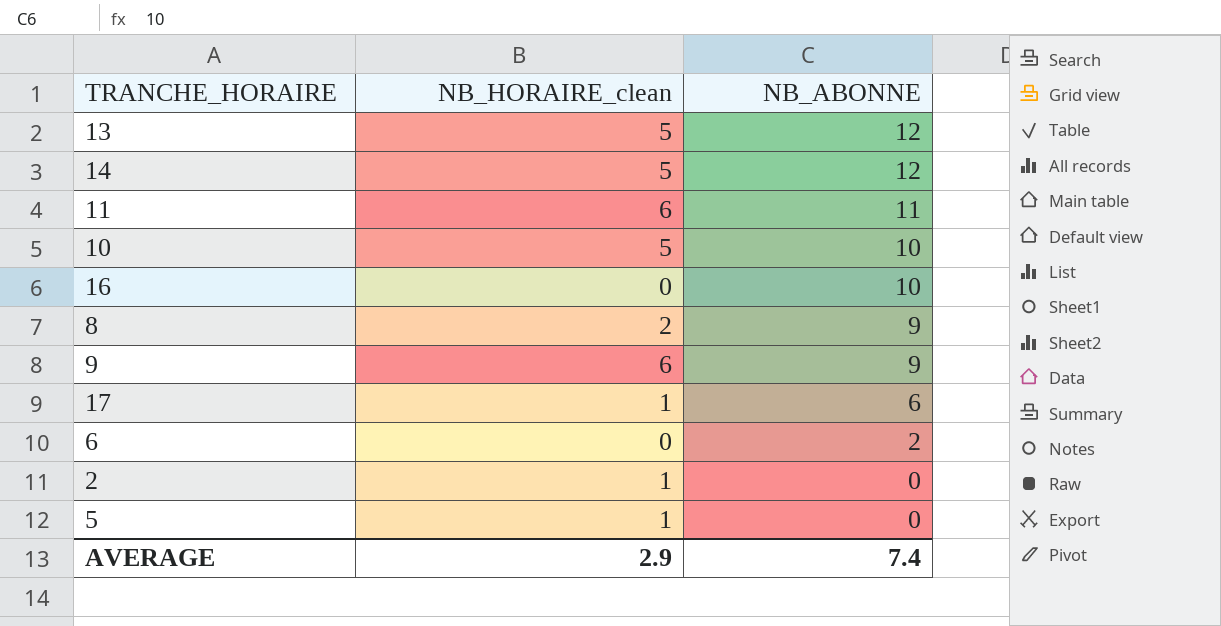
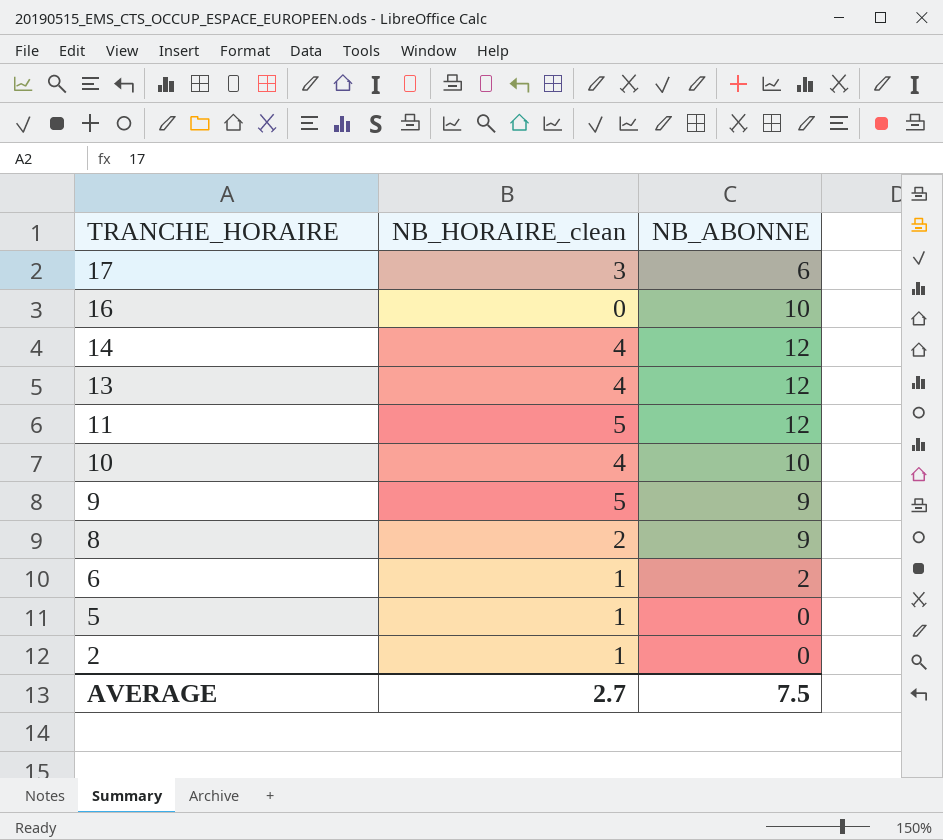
row order: NB_ABONNE descending -> TRANCHE_HORAIRE descending
17 | NB_HORAIRE_clean: 1 -> 3
14 | NB_HORAIRE_clean: 5 -> 4
13 | NB_HORAIRE_clean: 5 -> 4
11 | NB_HORAIRE_clean: 6 -> 5
11 | NB_ABONNE: 11 -> 12
10 | NB_HORAIRE_clean: 5 -> 4
9 | NB_HORAIRE_clean: 6 -> 5
6 | NB_HORAIRE_clean: 0 -> 1
AVERAGE | NB_HORAIRE_clean: 2.9 -> 2.7
AVERAGE | NB_ABONNE: 7.4 -> 7.5

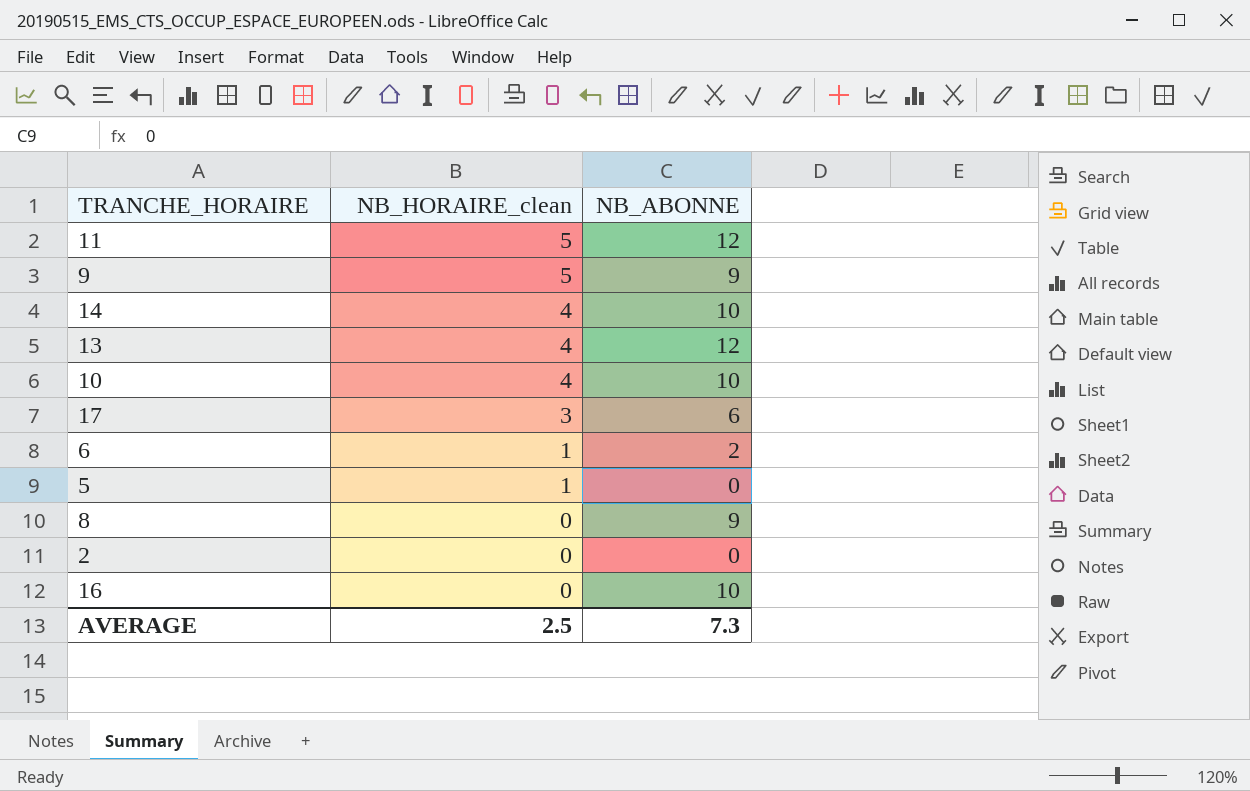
row order: TRANCHE_HORAIRE descending -> NB_HORAIRE_clean descending
14 | NB_ABONNE: 12 -> 10
8 | NB_HORAIRE_clean: 2 -> 0
2 | NB_HORAIRE_clean: 1 -> 0
AVERAGE | NB_HORAIRE_clean: 2.7 -> 2.5
AVERAGE | NB_ABONNE: 7.5 -> 7.3

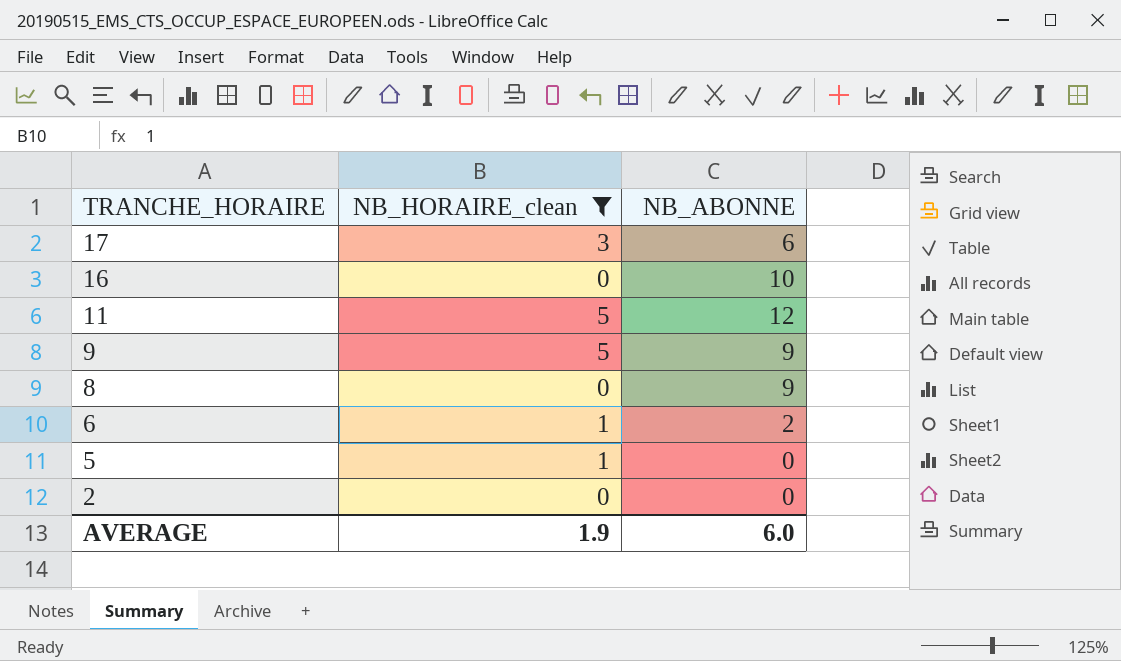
filter: none -> NB_HORAIRE_clean != 4
row order: NB_HORAIRE_clean descending -> TRANCHE_HORAIRE descending
AVERAGE | NB_HORAIRE_clean: 2.5 -> 1.9
AVERAGE | NB_ABONNE: 7.3 -> 6.0

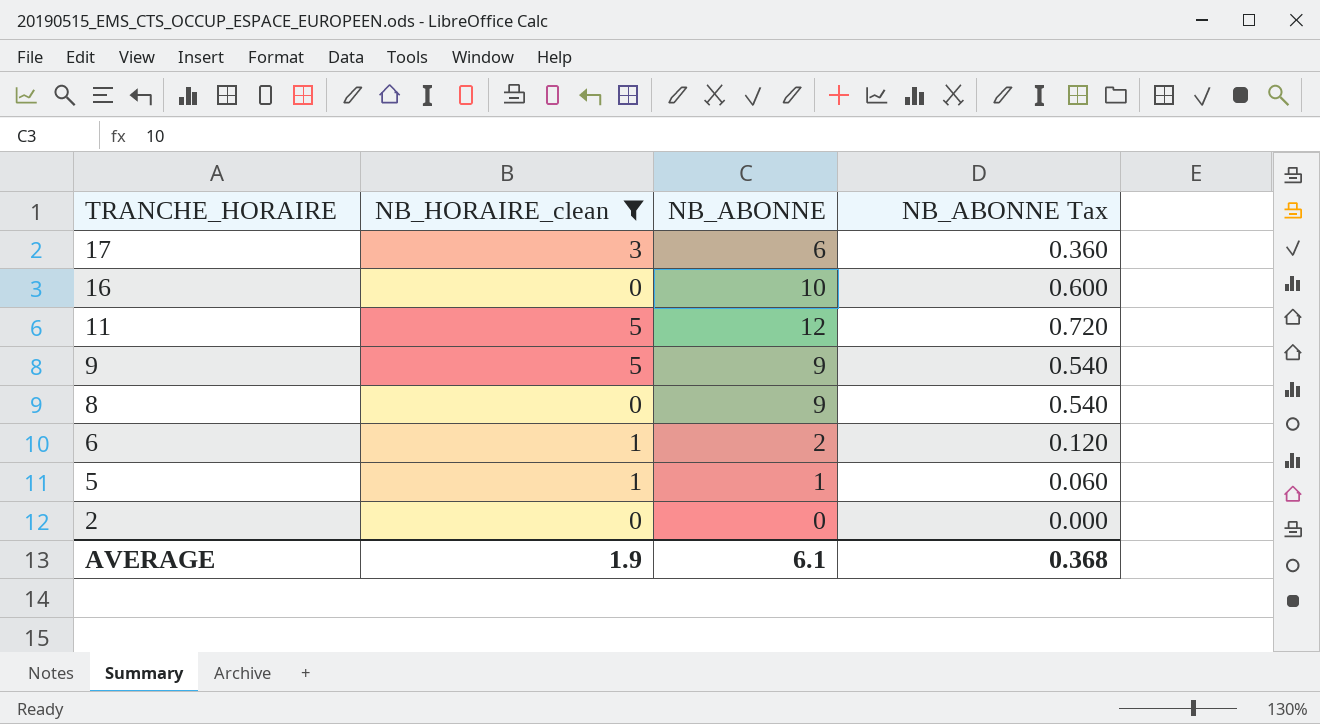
column NB_ABONNE Tax | formula: none -> [NB_ABONNE] * 0.06
5 | NB_ABONNE: 0 -> 1
AVERAGE | NB_ABONNE: 6.0 -> 6.1

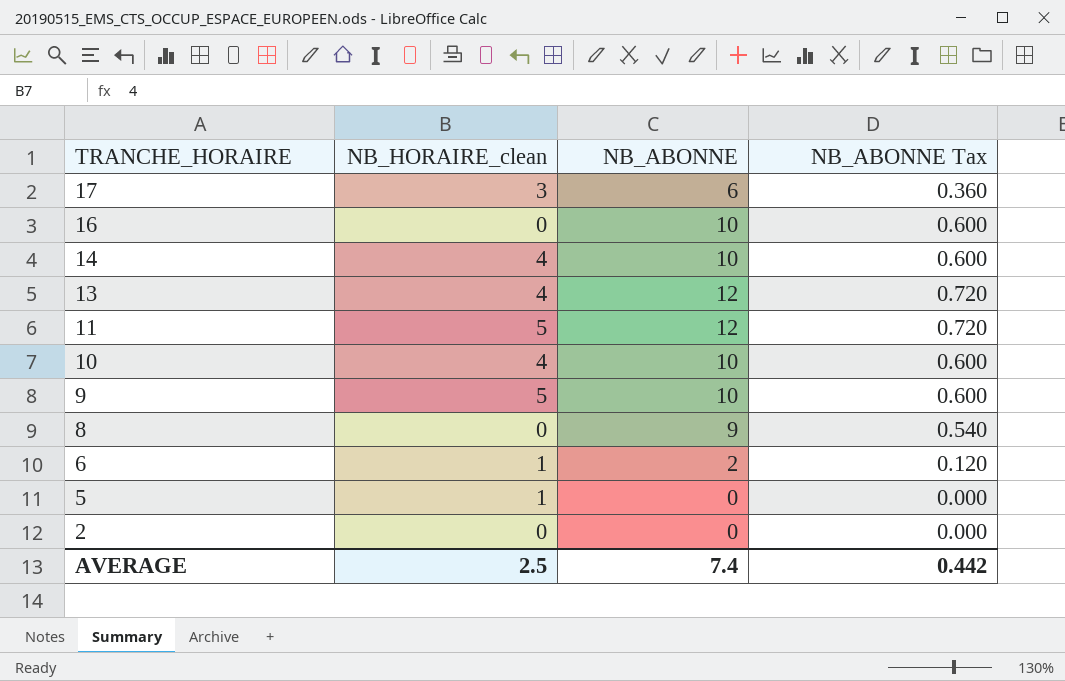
filter: NB_HORAIRE_clean != 4 -> none
9 | NB_ABONNE: 9 -> 10
9 | NB_ABONNE Tax: 0.540 -> 0.600
5 | NB_ABONNE: 1 -> 0
5 | NB_ABONNE Tax: 0.060 -> 0.000
AVERAGE | NB_HORAIRE_clean: 1.9 -> 2.5
AVERAGE | NB_ABONNE: 6.1 -> 7.4
AVERAGE | NB_ABONNE Tax: 0.368 -> 0.442

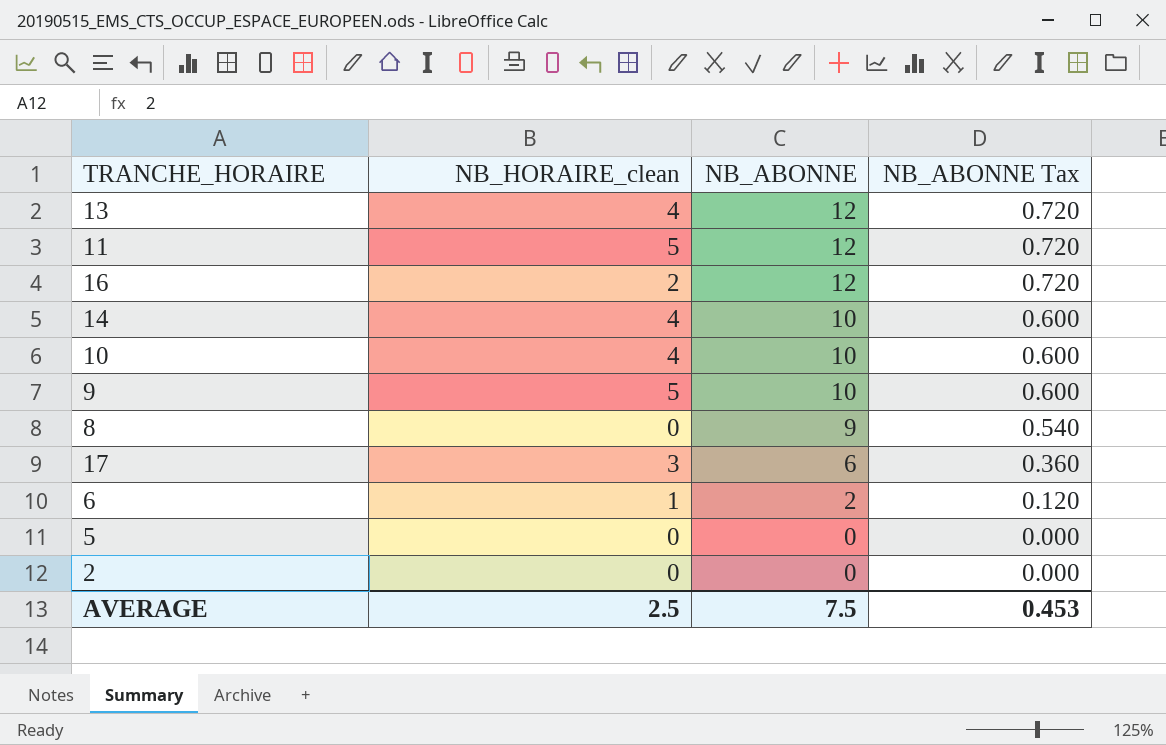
row order: TRANCHE_HORAIRE descending -> NB_ABONNE descending
16 | NB_HORAIRE_clean: 0 -> 2
16 | NB_ABONNE: 10 -> 12
16 | NB_ABONNE Tax: 0.600 -> 0.720
5 | NB_HORAIRE_clean: 1 -> 0
AVERAGE | NB_ABONNE: 7.4 -> 7.5
AVERAGE | NB_ABONNE Tax: 0.442 -> 0.453

